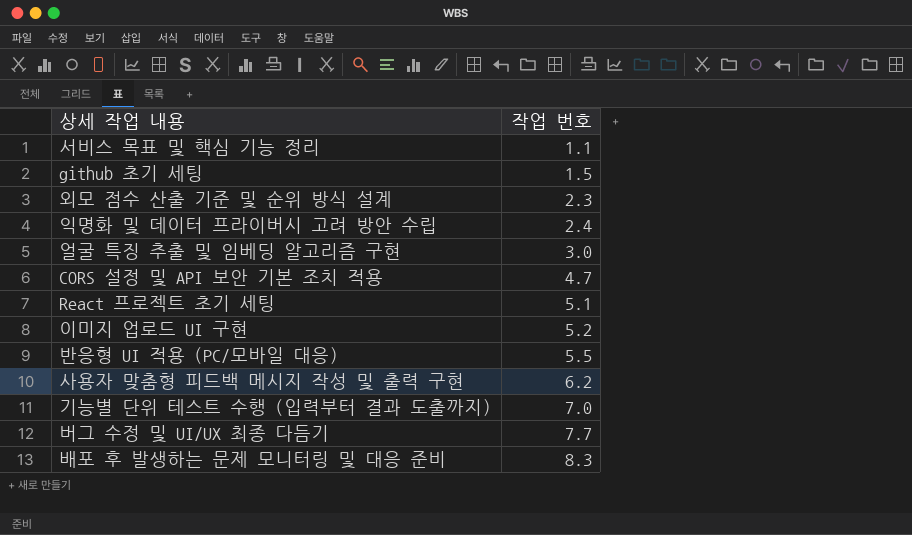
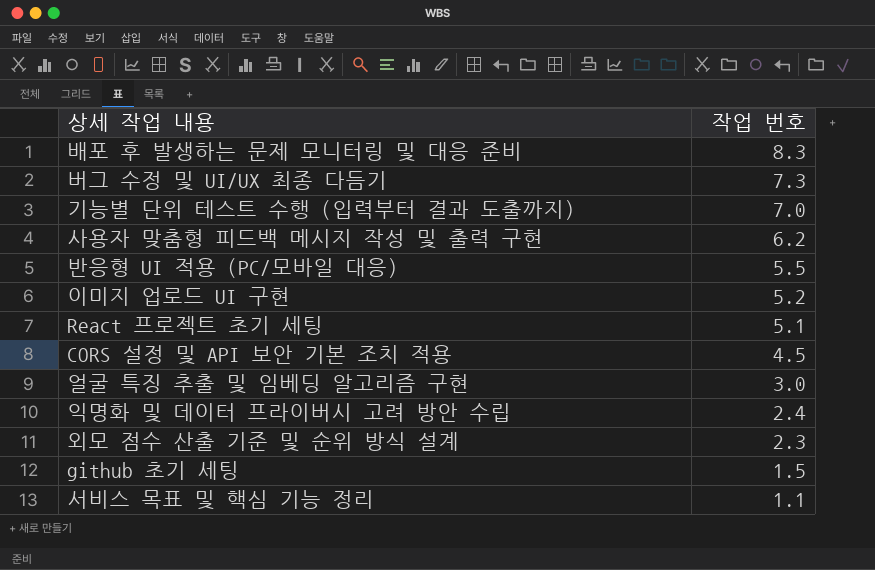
row order: 작업 번호 ascending -> 작업 번호 descending
버그 수정 및 UI/UX 최종 다듬기 | 작업 번호: 7.7 -> 7.3
CORS 설정 및 API 보안 기본 조치 적용 | 작업 번호: 4.7 -> 4.5

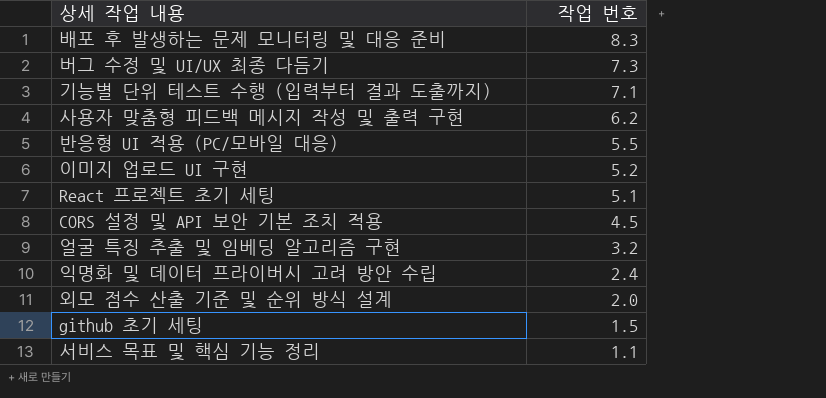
기능별 단위 테스트 수행 (입력부터 결과 도출까지) | 작업 번호: 7.0 -> 7.1
얼굴 특징 추출 및 임베딩 알고리즘 구현 | 작업 번호: 3.0 -> 3.2
외모 점수 산출 기준 및 순위 방식 설계 | 작업 번호: 2.3 -> 2.0

